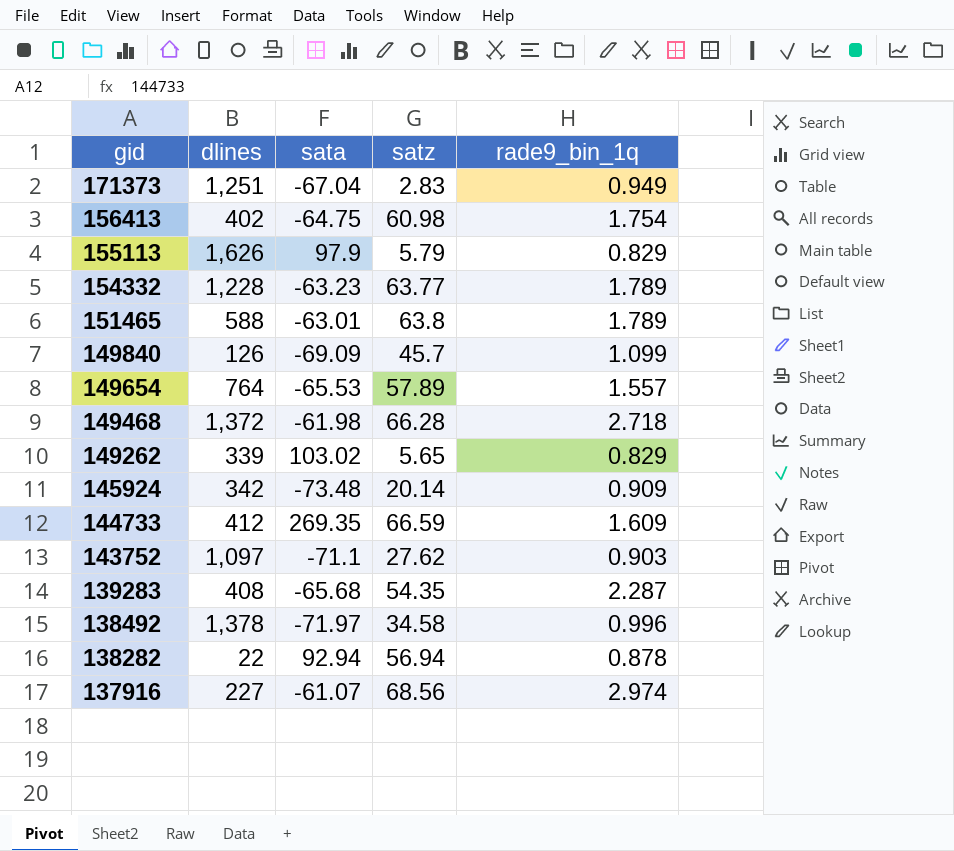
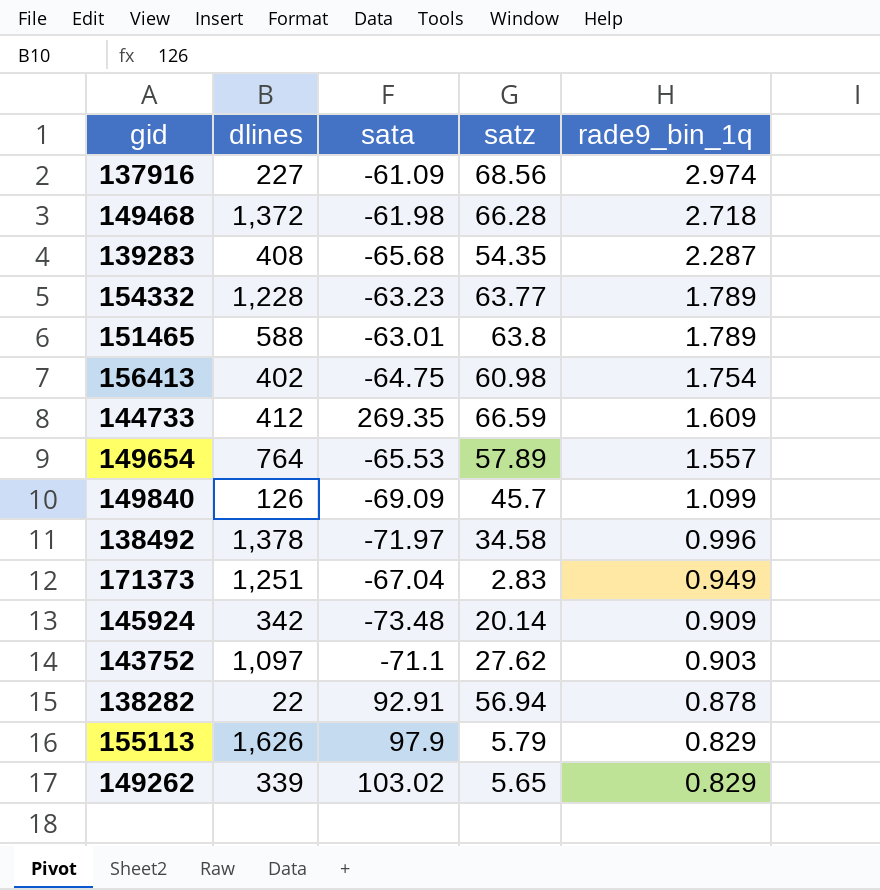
row order: gid descending -> rade9_bin_1q descending
137916 | sata: -61.07 -> -61.09
138282 | sata: 92.94 -> 92.91

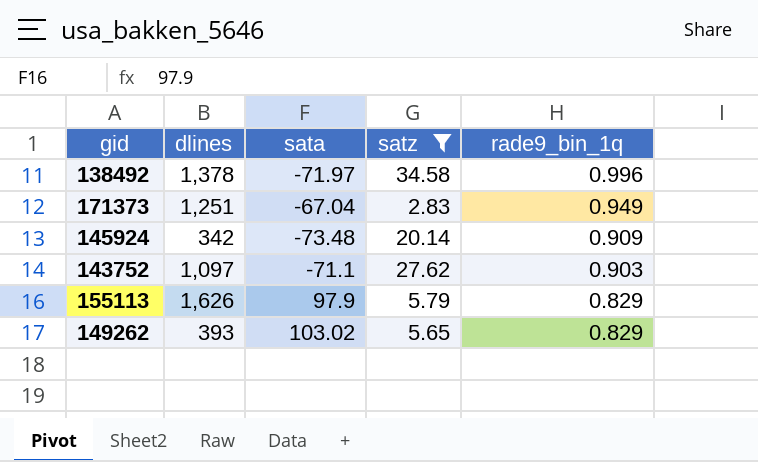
filter: none -> satz <= 34.58
149262 | dlines: 339 -> 393

